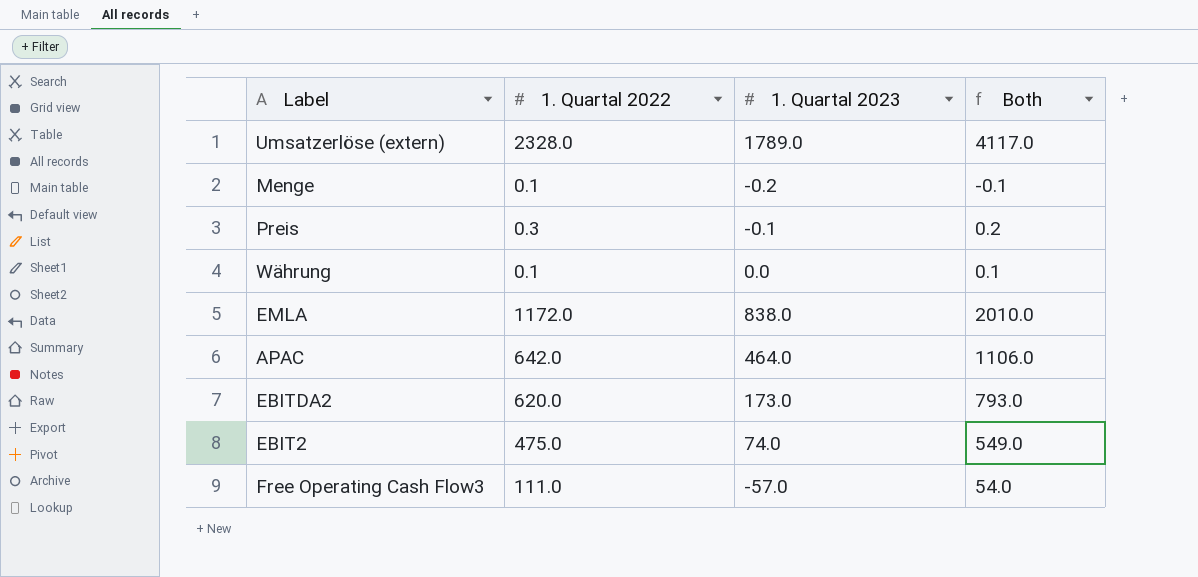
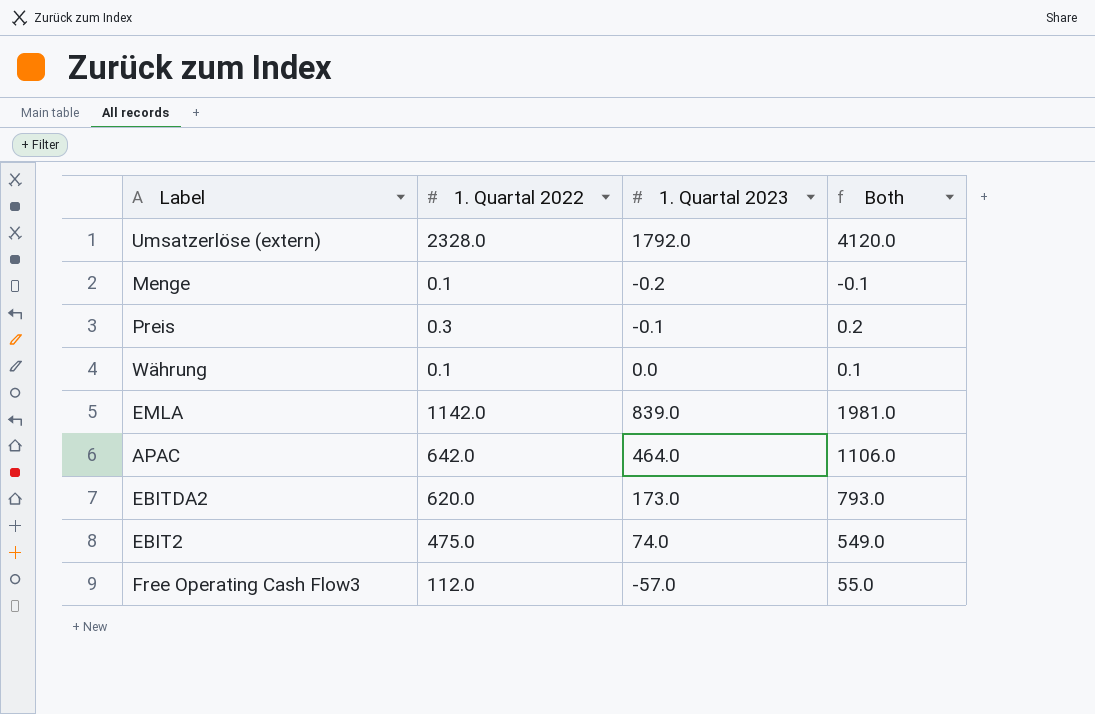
Umsatzerlöse (extern) | 1. Quartal 2023: 1789.0 -> 1792.0
Umsatzerlöse (extern) | Both: 4117.0 -> 4120.0
EMLA | 1. Quartal 2022: 1172.0 -> 1142.0
EMLA | 1. Quartal 2023: 838.0 -> 839.0
EMLA | Both: 2010.0 -> 1981.0
Free Operating Cash Flow3 | 1. Quartal 2022: 111.0 -> 112.0
Free Operating Cash Flow3 | Both: 54.0 -> 55.0

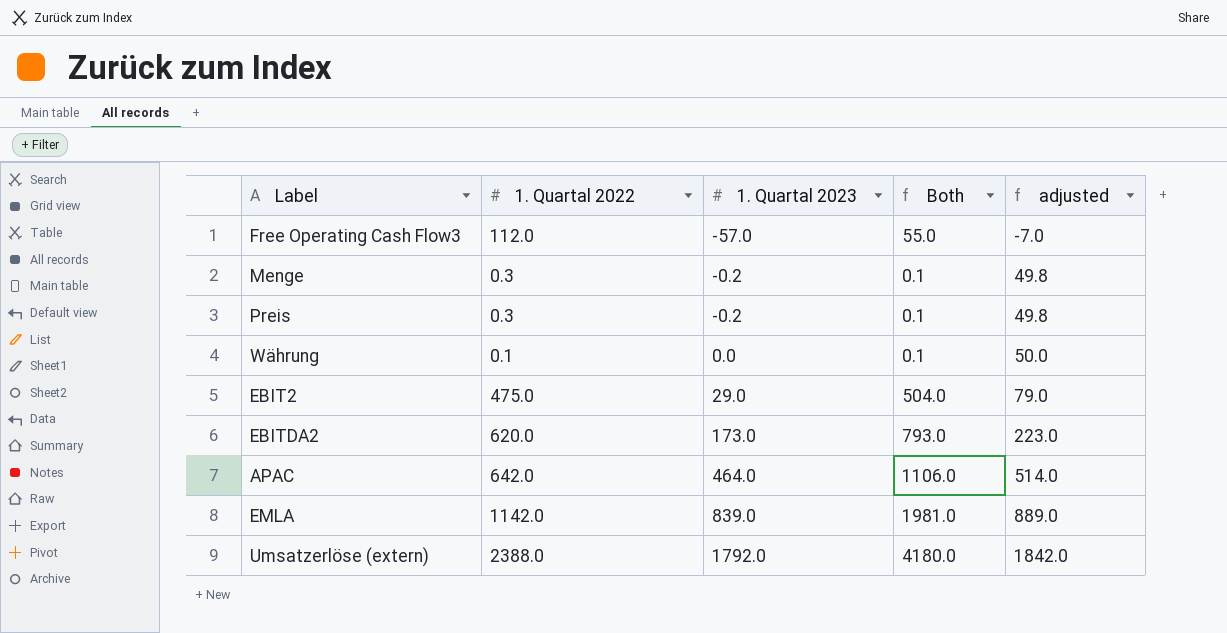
row order: none -> 1. Quartal 2023 ascending
column adjusted | formula: none -> [1. Quartal 2023] + 50
Menge | 1. Quartal 2022: 0.1 -> 0.3
Menge | Both: -0.1 -> 0.1
Preis | 1. Quartal 2023: -0.1 -> -0.2
Preis | Both: 0.2 -> 0.1
EBIT2 | 1. Quartal 2023: 74.0 -> 29.0
EBIT2 | Both: 549.0 -> 504.0
Umsatzerlöse (extern) | 1. Quartal 2022: 2328.0 -> 2388.0
Umsatzerlöse (extern) | Both: 4120.0 -> 4180.0

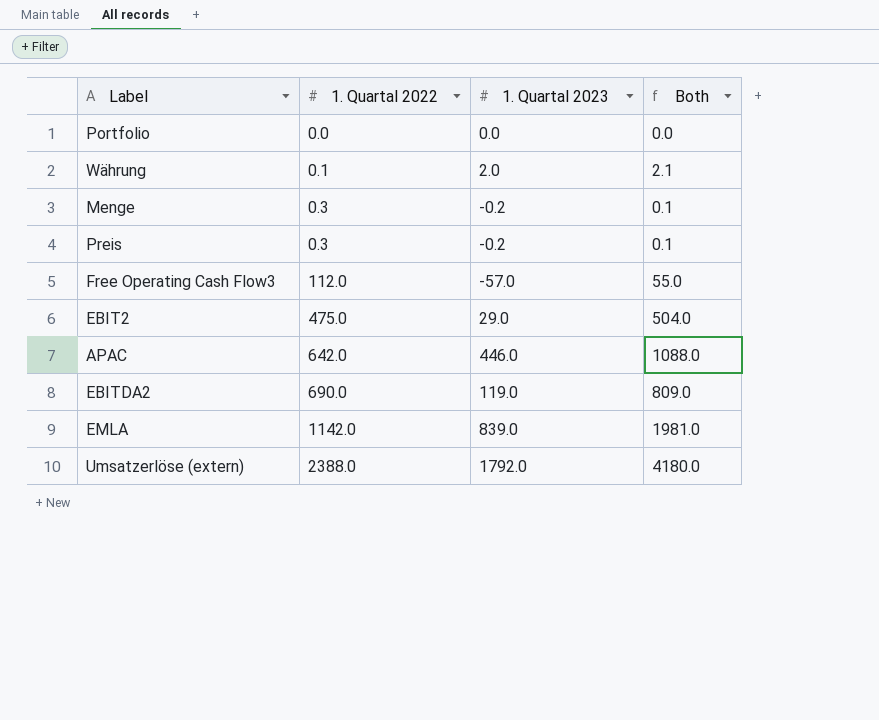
row order: 1. Quartal 2023 ascending -> 1. Quartal 2022 ascending
column adjusted | formula: [1. Quartal 2023] + 50 -> none
row Portfolio: none -> 0.0 | 0.0 | 0.0
Währung | 1. Quartal 2023: 0.0 -> 2.0
Währung | Both: 0.1 -> 2.1
APAC | 1. Quartal 2023: 464.0 -> 446.0
APAC | Both: 1106.0 -> 1088.0
EBITDA2 | 1. Quartal 2022: 620.0 -> 690.0
EBITDA2 | 1. Quartal 2023: 173.0 -> 119.0
EBITDA2 | Both: 793.0 -> 809.0

